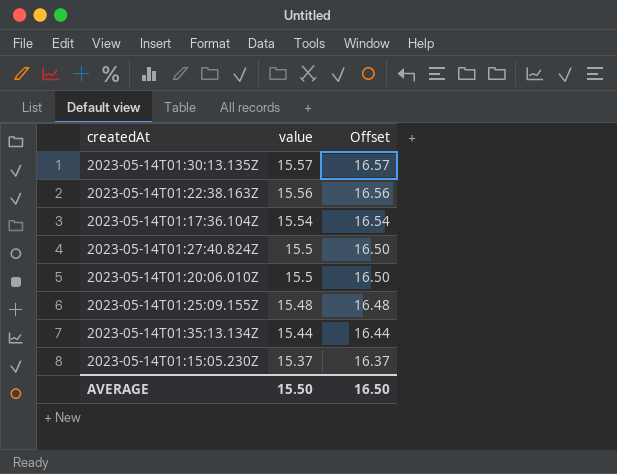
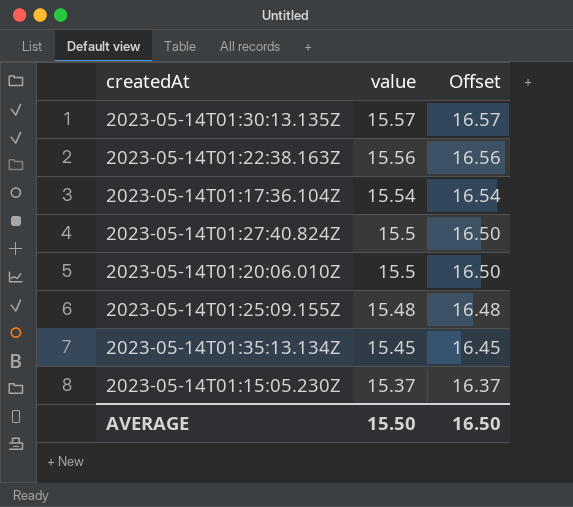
2023-05-14T01:35:13.134Z | value: 15.44 -> 15.45
2023-05-14T01:35:13.134Z | Offset: 16.44 -> 16.45

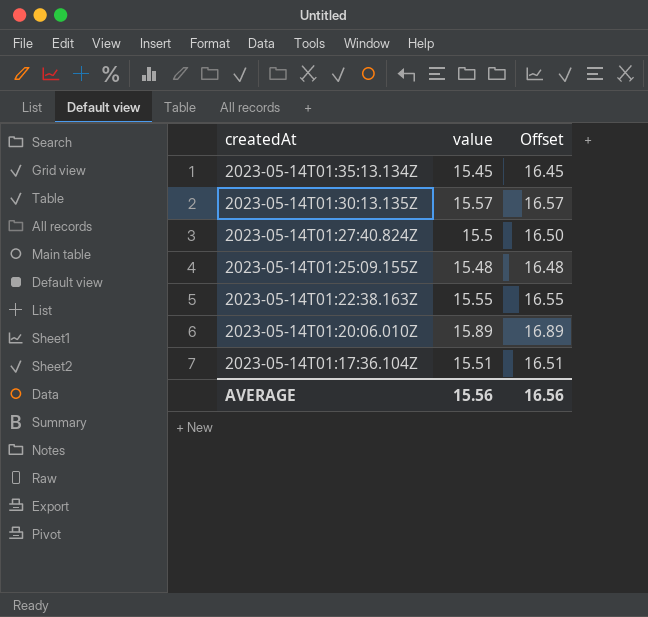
row order: value descending -> createdAt descending
row 2023-05-14T01:15:05.230Z: 15.37 | 16.37 -> none
2023-05-14T01:22:38.163Z | value: 15.56 -> 15.55
2023-05-14T01:22:38.163Z | Offset: 16.56 -> 16.55
2023-05-14T01:20:06.010Z | value: 15.5 -> 15.89
2023-05-14T01:20:06.010Z | Offset: 16.50 -> 16.89
2023-05-14T01:17:36.104Z | value: 15.54 -> 15.51
2023-05-14T01:17:36.104Z | Offset: 16.54 -> 16.51
AVERAGE | value: 15.50 -> 15.56
AVERAGE | Offset: 16.50 -> 16.56

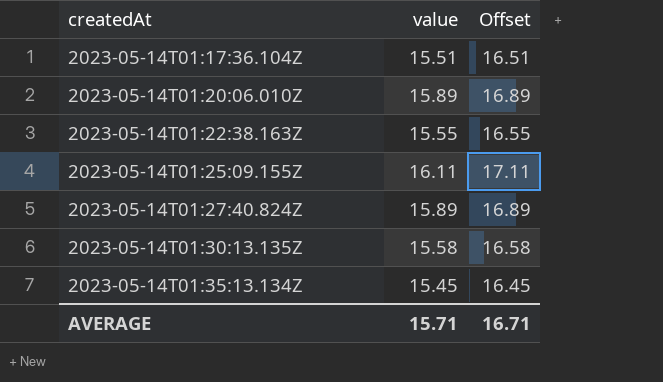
row order: createdAt descending -> createdAt ascending
2023-05-14T01:25:09.155Z | value: 15.48 -> 16.11
2023-05-14T01:25:09.155Z | Offset: 16.48 -> 17.11
2023-05-14T01:27:40.824Z | value: 15.5 -> 15.89
2023-05-14T01:27:40.824Z | Offset: 16.50 -> 16.89
2023-05-14T01:30:13.135Z | value: 15.57 -> 15.58
2023-05-14T01:30:13.135Z | Offset: 16.57 -> 16.58
AVERAGE | value: 15.56 -> 15.71
AVERAGE | Offset: 16.56 -> 16.71

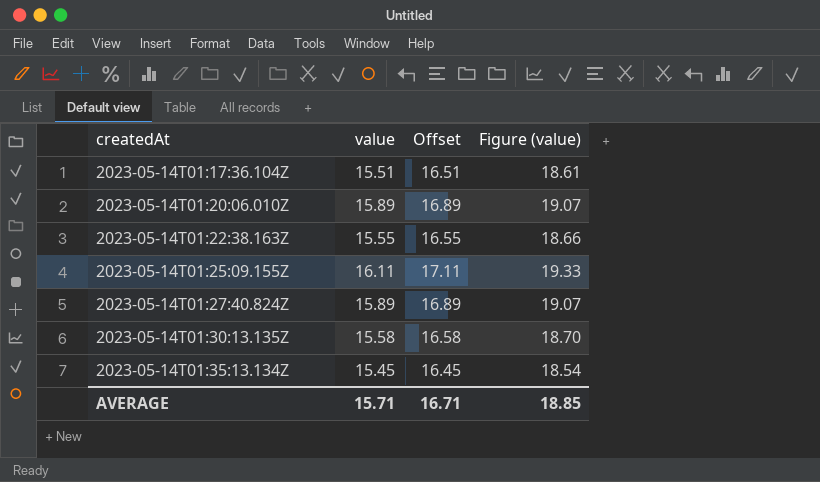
column Figure (value) | formula: none -> [value] * 1.2

